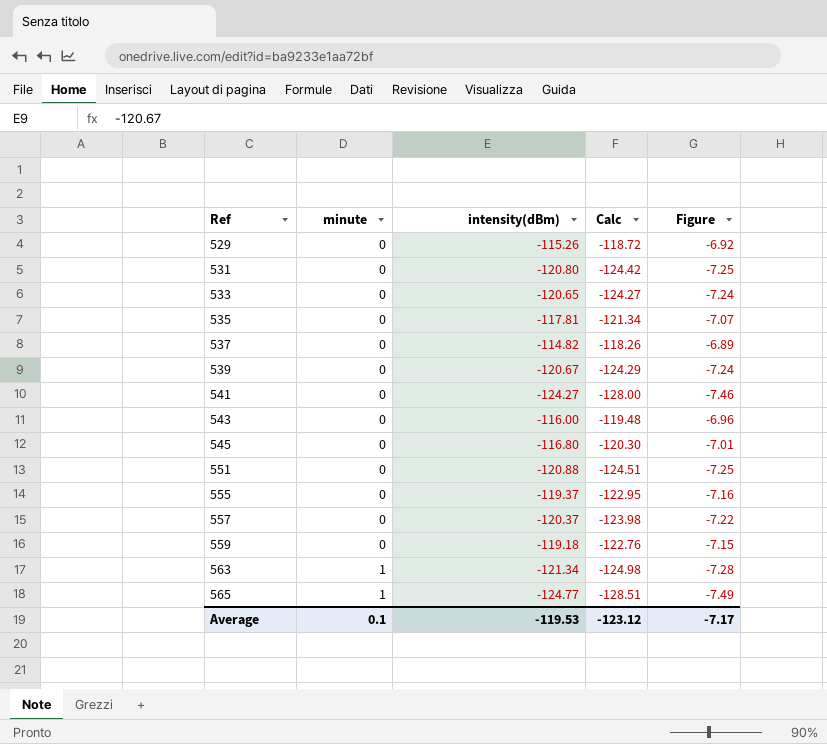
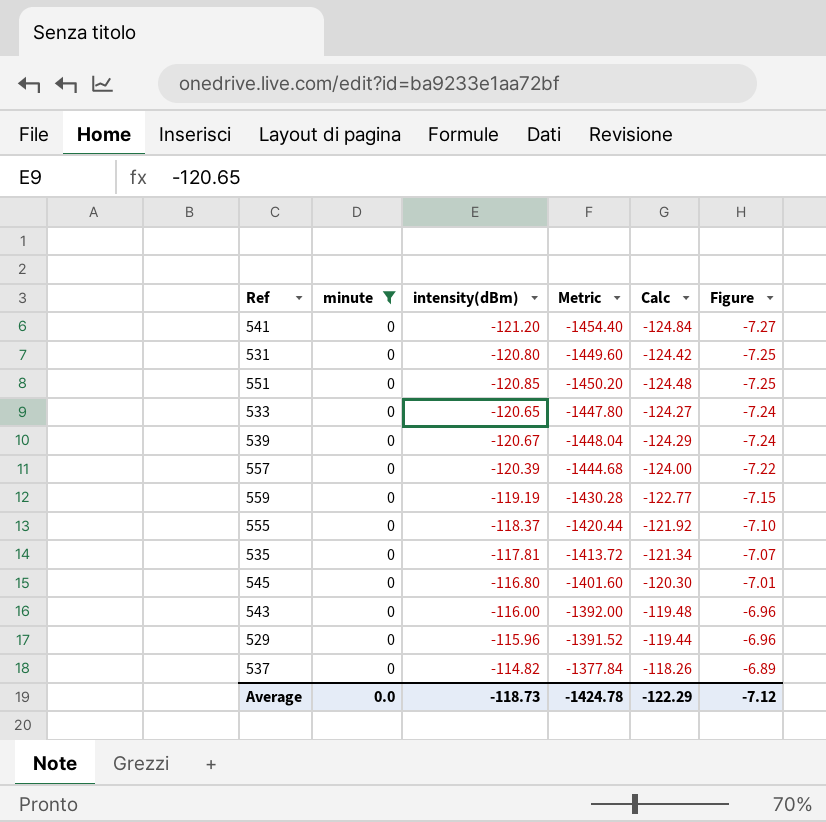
filter: none -> minute = 0
row order: Ref ascending -> Figure ascending
column Metric | formula: none -> [intensity(dBm)] * 12
541 | intensity(dBm): -124.27 -> -121.20
541 | Calc: -128.00 -> -124.84
541 | Figure: -7.46 -> -7.27
551 | intensity(dBm): -120.88 -> -120.85
551 | Calc: -124.51 -> -124.48
557 | intensity(dBm): -120.37 -> -120.39
557 | Calc: -123.98 -> -124.00
559 | intensity(dBm): -119.18 -> -119.19
559 | Calc: -122.76 -> -122.77
555 | intensity(dBm): -119.37 -> -118.37
555 | Calc: -122.95 -> -121.92
555 | Figure: -7.16 -> -7.10
529 | intensity(dBm): -115.26 -> -115.96
529 | Calc: -118.72 -> -119.44
529 | Figure: -6.92 -> -6.96
Average | minute: 0.1 -> 0.0
Average | intensity(dBm): -119.53 -> -118.73
Average | Calc: -123.12 -> -122.29
Average | Figure: -7.17 -> -7.12

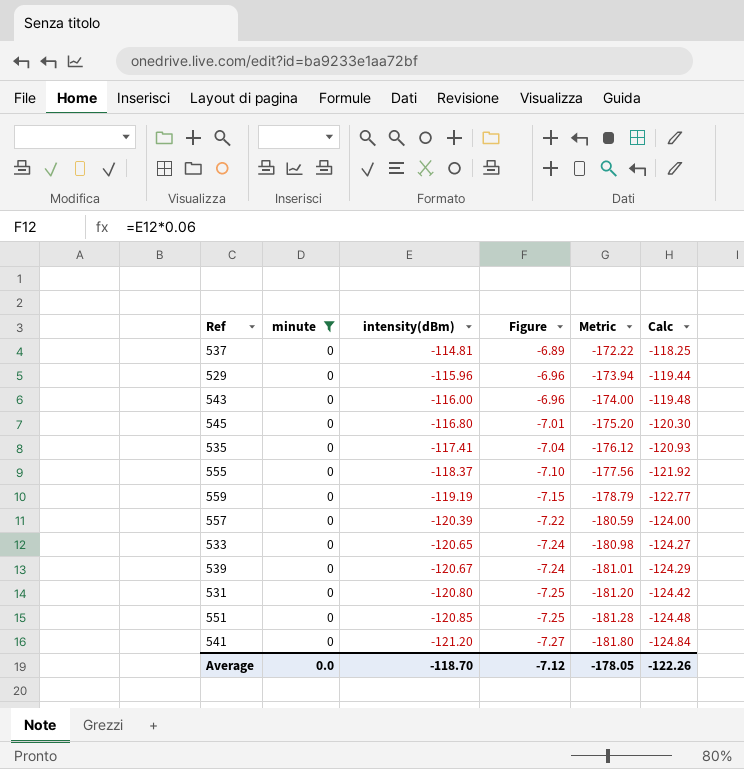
row order: Figure ascending -> intensity(dBm) descending
column Figure | position: 6 -> 4
column Metric | formula: [intensity(dBm)] * 12 -> [intensity(dBm)] * 1.5
537 | intensity(dBm): -114.82 -> -114.81
537 | Calc: -118.26 -> -118.25
535 | intensity(dBm): -117.81 -> -117.41
535 | Figure: -7.07 -> -7.04
535 | Calc: -121.34 -> -120.93
Average | intensity(dBm): -118.73 -> -118.70
Average | Metric: -1424.78 -> -178.05
Average | Calc: -122.29 -> -122.26

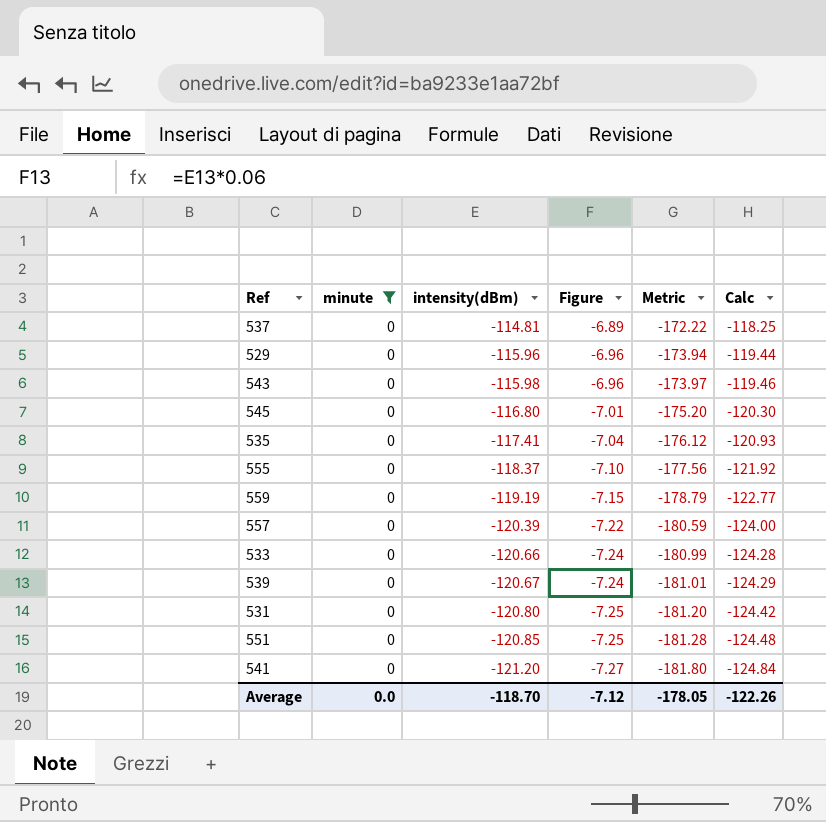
543 | intensity(dBm): -116.00 -> -115.98
543 | Metric: -174.00 -> -173.97
543 | Calc: -119.48 -> -119.46
533 | intensity(dBm): -120.65 -> -120.66
533 | Metric: -180.98 -> -180.99
533 | Calc: -124.27 -> -124.28

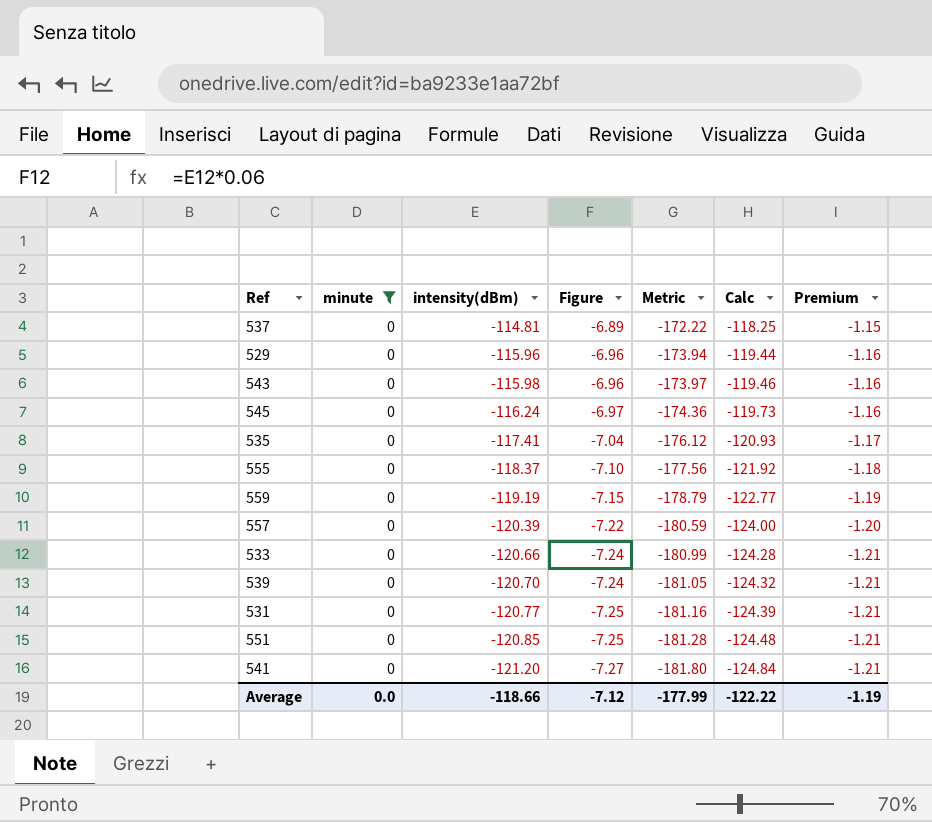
column Premium | formula: none -> [intensity(dBm)] * 0.01
545 | intensity(dBm): -116.80 -> -116.24
545 | Figure: -7.01 -> -6.97
545 | Metric: -175.20 -> -174.36
545 | Calc: -120.30 -> -119.73
539 | intensity(dBm): -120.67 -> -120.70
539 | Metric: -181.01 -> -181.05
539 | Calc: -124.29 -> -124.32
531 | intensity(dBm): -120.80 -> -120.77
531 | Metric: -181.20 -> -181.16
531 | Calc: -124.42 -> -124.39
Average | intensity(dBm): -118.70 -> -118.66
Average | Metric: -178.05 -> -177.99
Average | Calc: -122.26 -> -122.22

